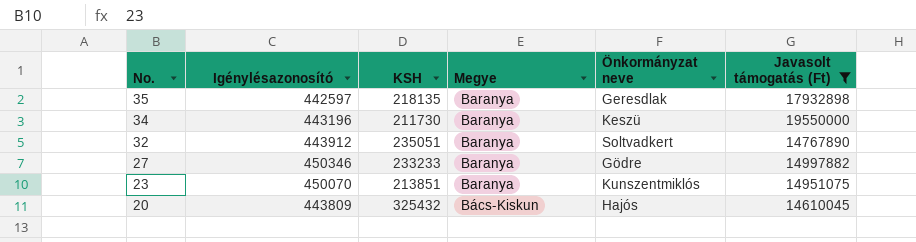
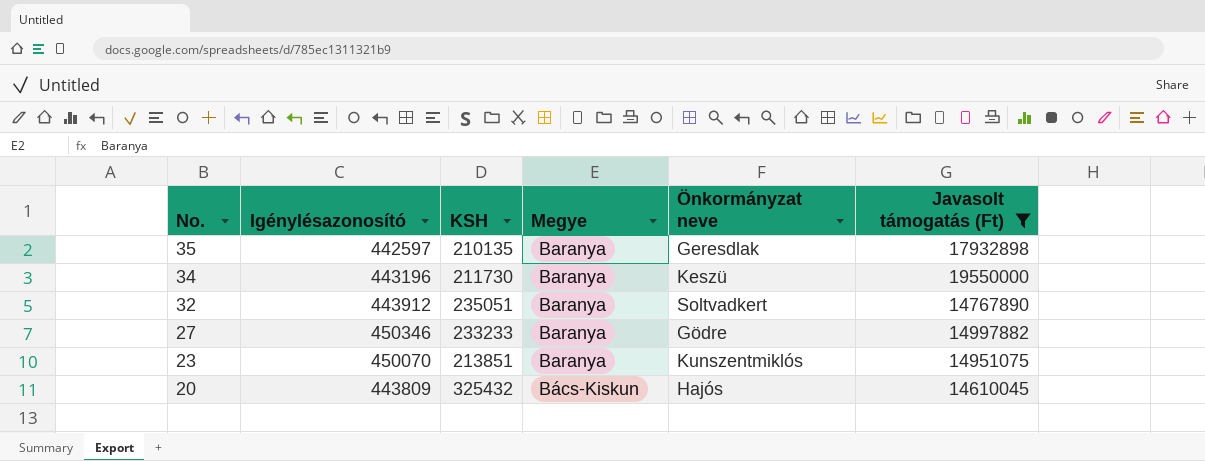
35 | KSH: 218135 -> 210135

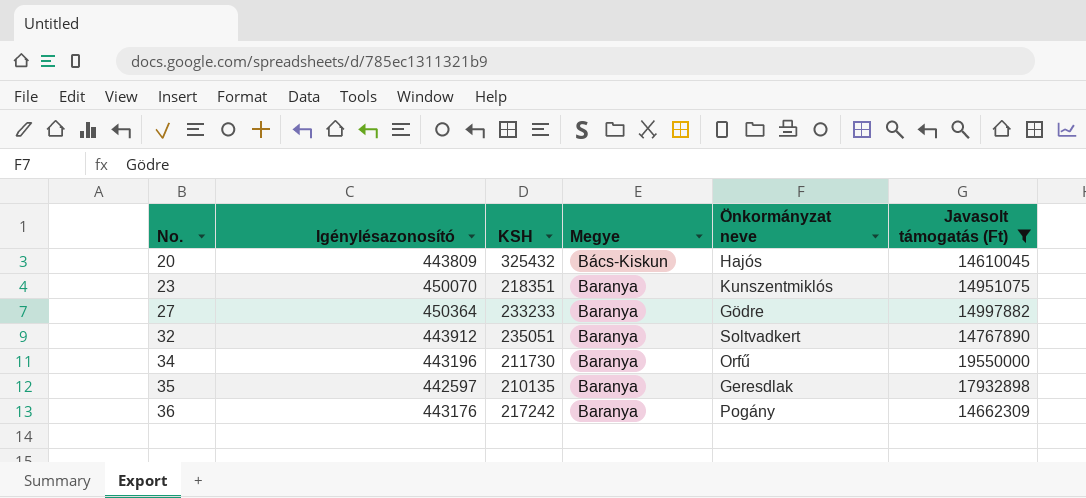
row order: No. descending -> No. ascending
23 | KSH: 213851 -> 218351
27 | Igénylésazonosító: 450346 -> 450364
34 | Önkormányzat neve: Keszü -> Orfű
row 36: none -> 443176 | 217242 | Baranya | Pogány | 14662309

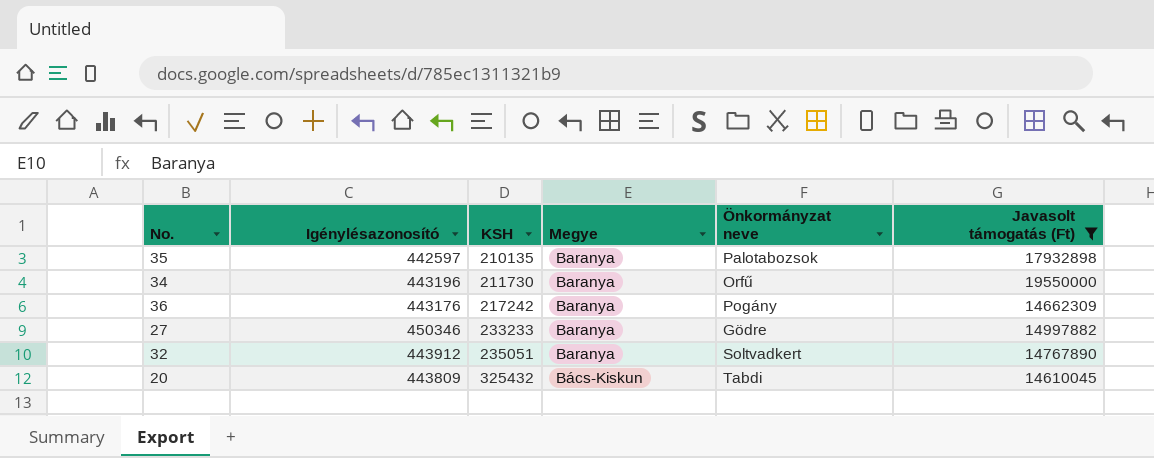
row order: No. ascending -> KSH ascending
row 23: 450070 | 218351 | Baranya | Kunszentmiklós | 14951075 -> none
35 | Önkormányzat neve: Geresdlak -> Palotabozsok
27 | Igénylésazonosító: 450364 -> 450346
20 | Önkormányzat neve: Hajós -> Tabdi

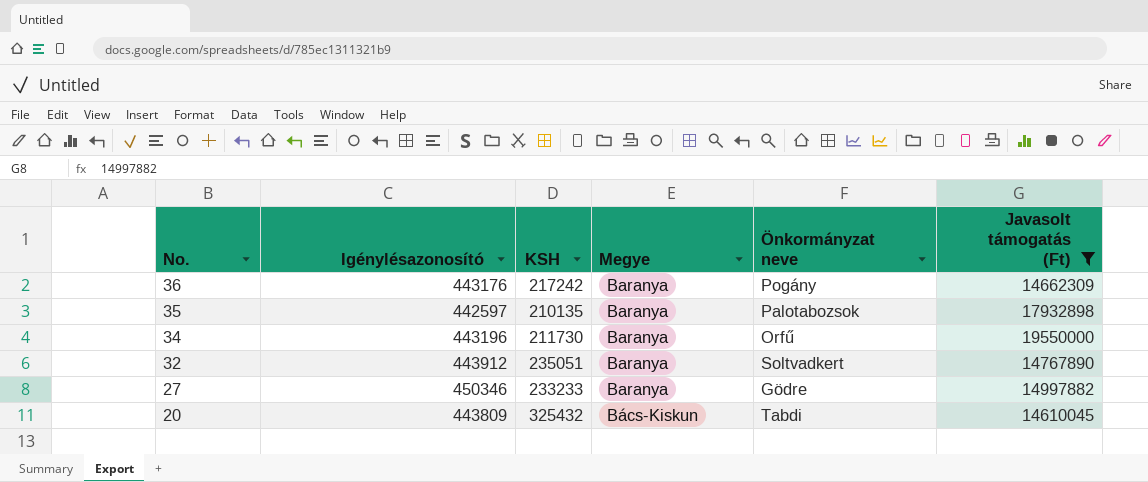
row order: KSH ascending -> No. descending

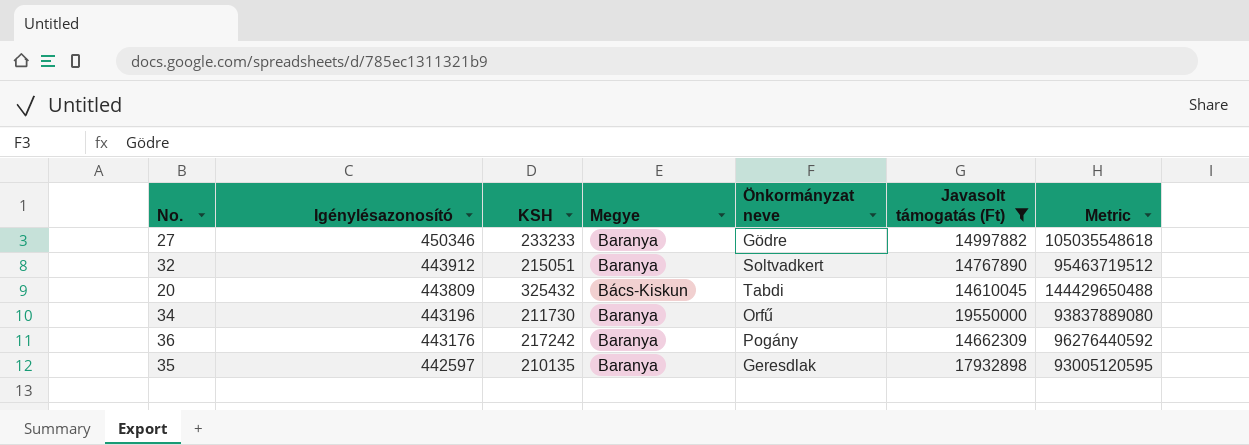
row order: No. descending -> Igénylésazonosító descending
column Metric | formula: none -> [Igénylésazonosító] * [KSH]
32 | KSH: 235051 -> 215051
35 | Önkormányzat neve: Palotabozsok -> Geresdlak

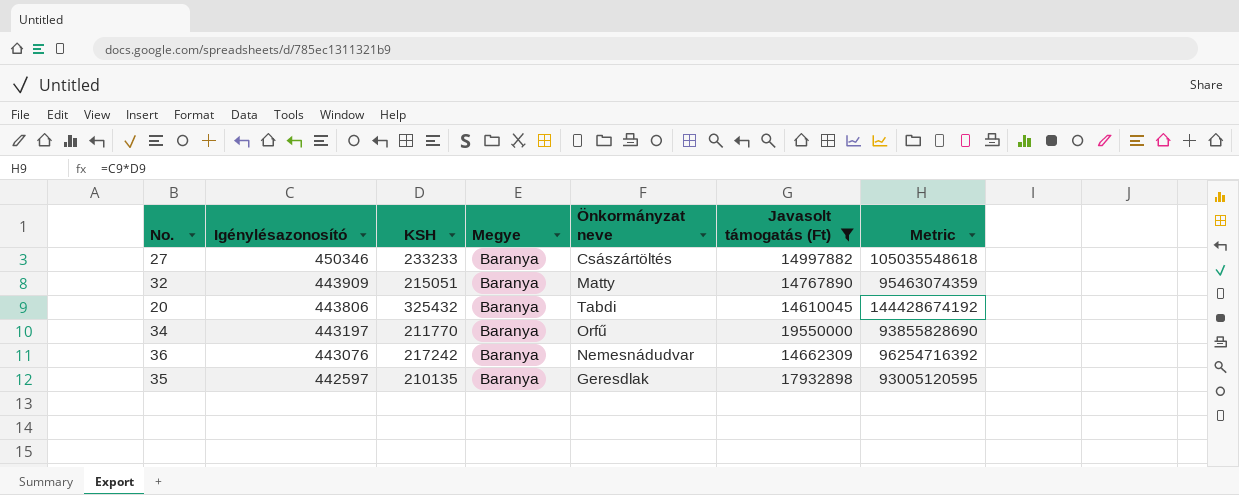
27 | Önkormányzat neve: Gödre -> Császártöltés
32 | Igénylésazonosító: 443912 -> 443909
32 | Önkormányzat neve: Soltvadkert -> Matty
32 | Metric: 95463719512 -> 95463074359
20 | Igénylésazonosító: 443809 -> 443806
20 | Megye: Bács-Kiskun -> Baranya
20 | Metric: 144429650488 -> 144428674192
34 | Igénylésazonosító: 443196 -> 443197
34 | KSH: 211730 -> 211770
34 | Metric: 93837889080 -> 93855828690
36 | Igénylésazonosító: 443176 -> 443076
36 | Önkormányzat neve: Pogány -> Nemesnádudvar
36 | Metric: 96276440592 -> 96254716392

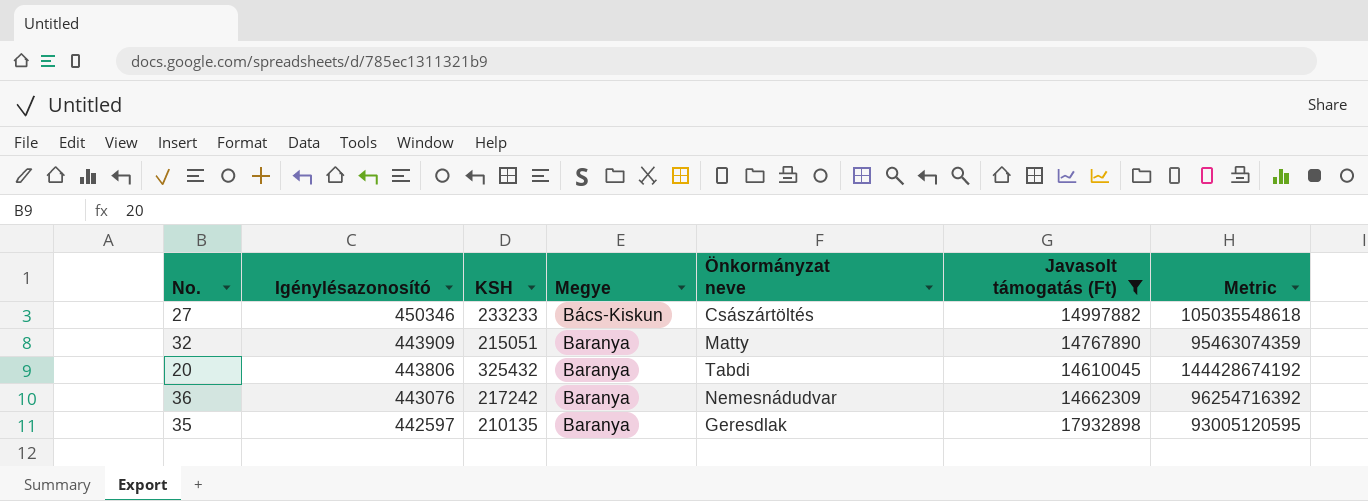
row 34: 443197 | 211770 | Baranya | Orfű | 19550000 | 93855828690 -> none
27 | Megye: Baranya -> Bács-Kiskun

